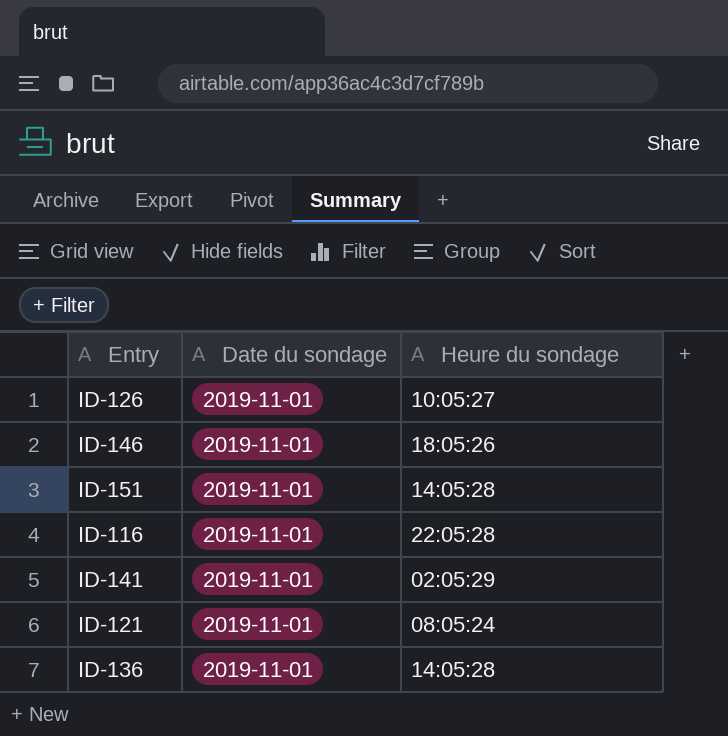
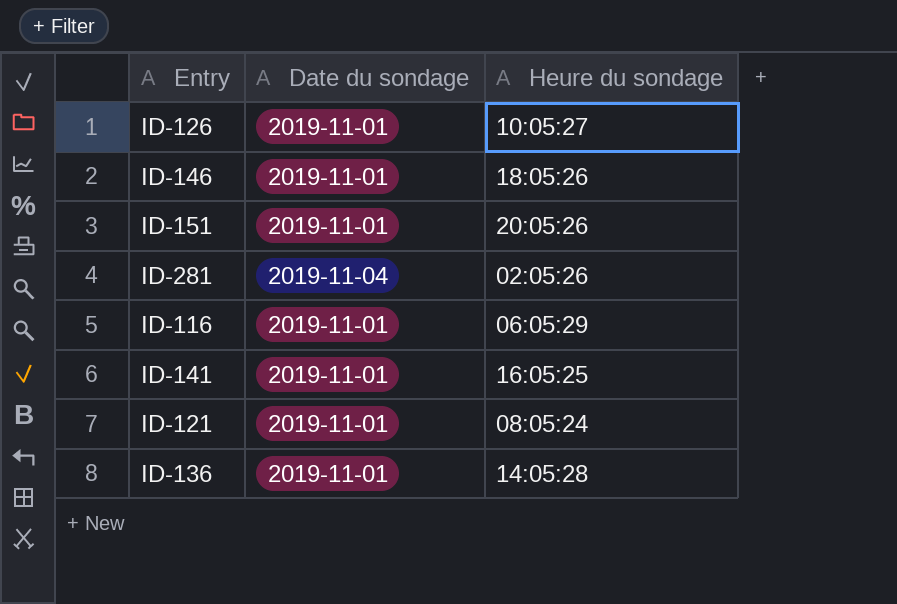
ID-151 | Heure du sondage: 14:05:28 -> 20:05:26
row ID-281: none -> 2019-11-04 | 02:05:26
ID-116 | Heure du sondage: 22:05:28 -> 06:05:29
ID-141 | Heure du sondage: 02:05:29 -> 16:05:25

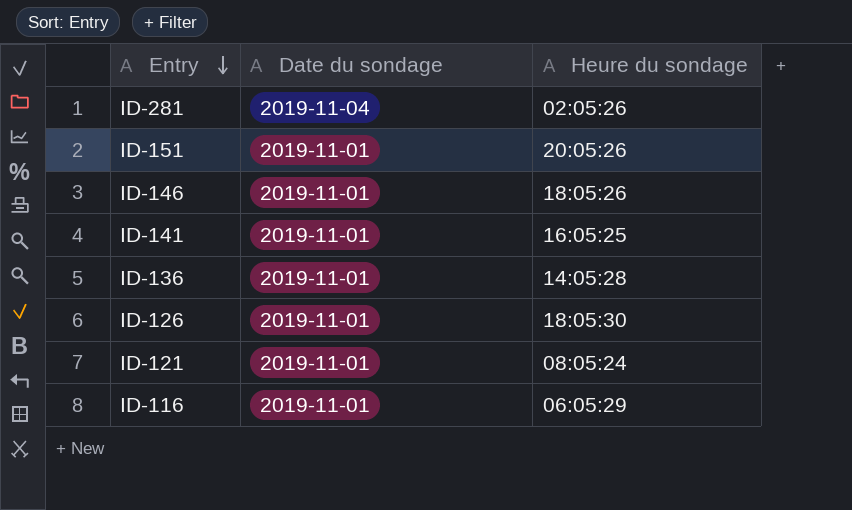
row order: none -> Entry descending
ID-126 | Heure du sondage: 10:05:27 -> 18:05:30

